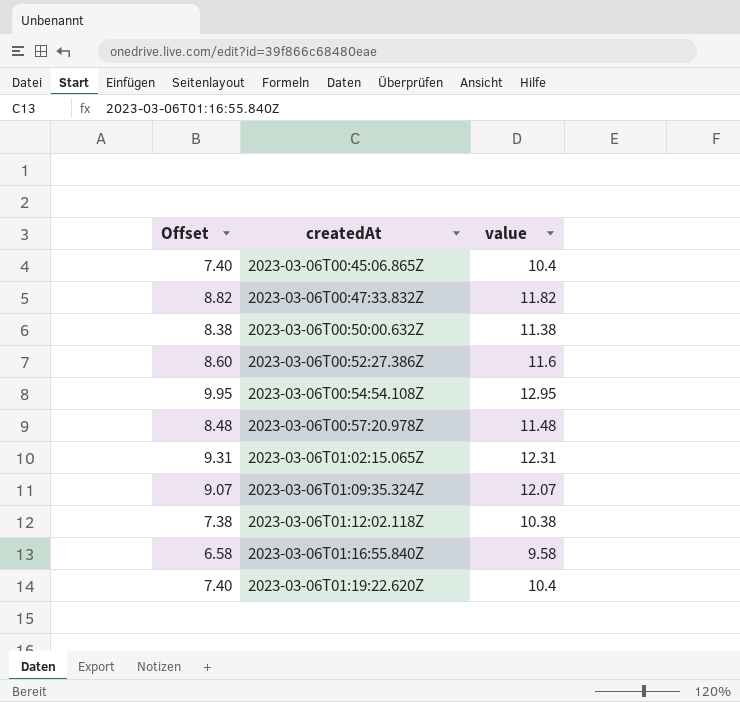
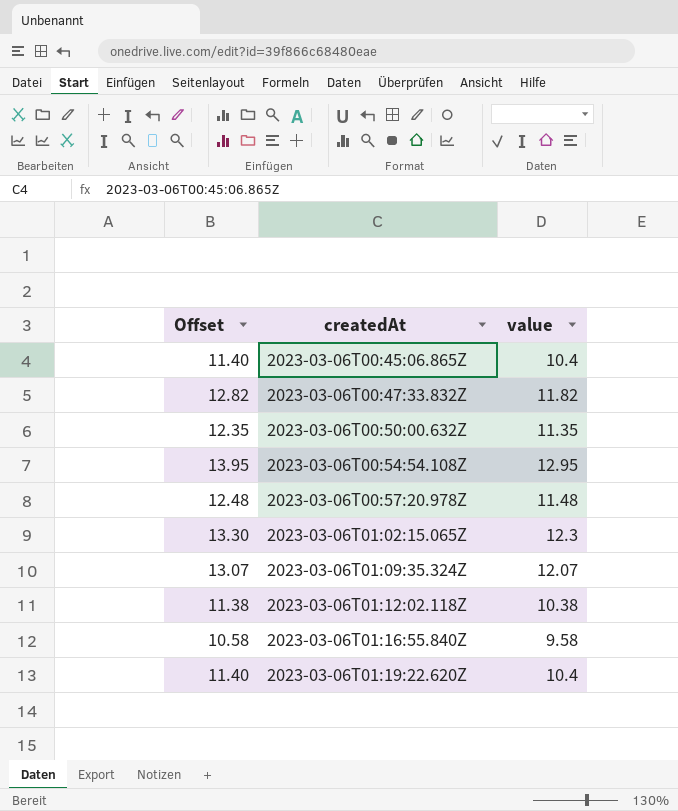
column Offset | formula: [value] - 3 -> [value] + 1
row 2023-03-06T00:52:27.386Z: 8.60 | 11.6 -> none
2023-03-06T00:50:00.632Z | value: 11.38 -> 11.35
2023-03-06T01:02:15.065Z | value: 12.31 -> 12.3

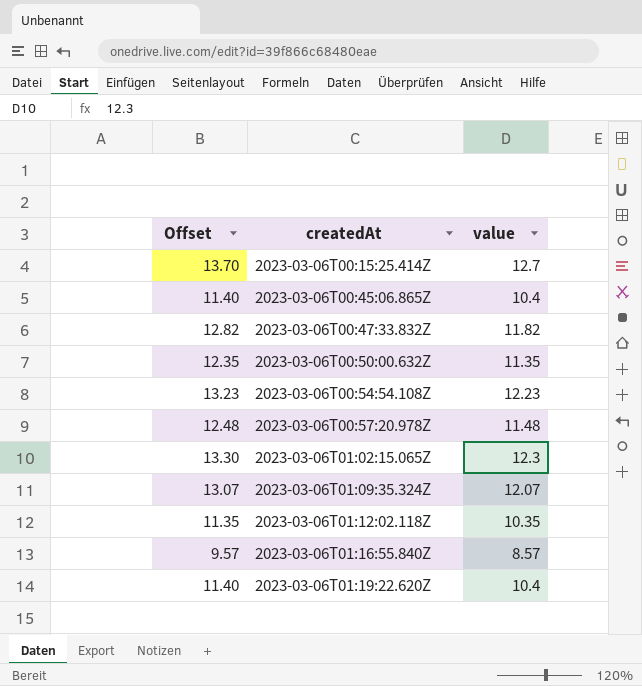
row 2023-03-06T00:15:25.414Z: none -> 13.70 | 12.7
2023-03-06T00:54:54.108Z | Offset: 13.95 -> 13.23
2023-03-06T00:54:54.108Z | value: 12.95 -> 12.23
2023-03-06T01:12:02.118Z | Offset: 11.38 -> 11.35
2023-03-06T01:12:02.118Z | value: 10.38 -> 10.35
2023-03-06T01:16:55.840Z | Offset: 10.58 -> 9.57
2023-03-06T01:16:55.840Z | value: 9.58 -> 8.57

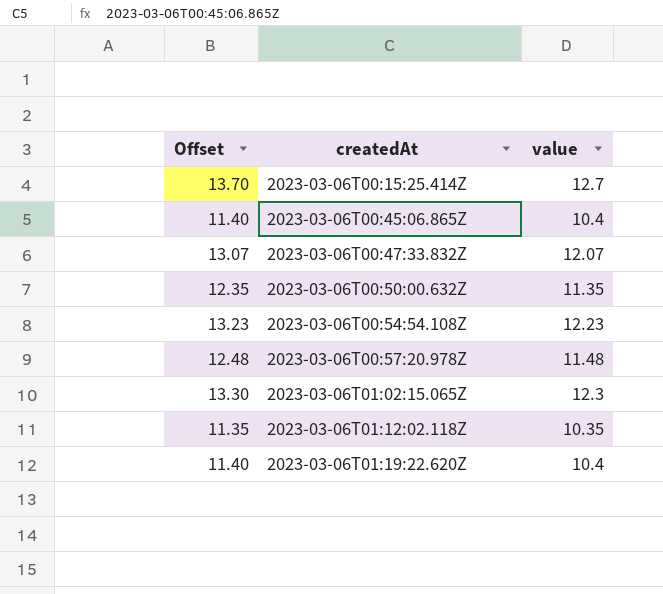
row 2023-03-06T01:09:35.324Z: 13.07 | 12.07 -> none
row 2023-03-06T01:16:55.840Z: 9.57 | 8.57 -> none
2023-03-06T00:47:33.832Z | Offset: 12.82 -> 13.07
2023-03-06T00:47:33.832Z | value: 11.82 -> 12.07

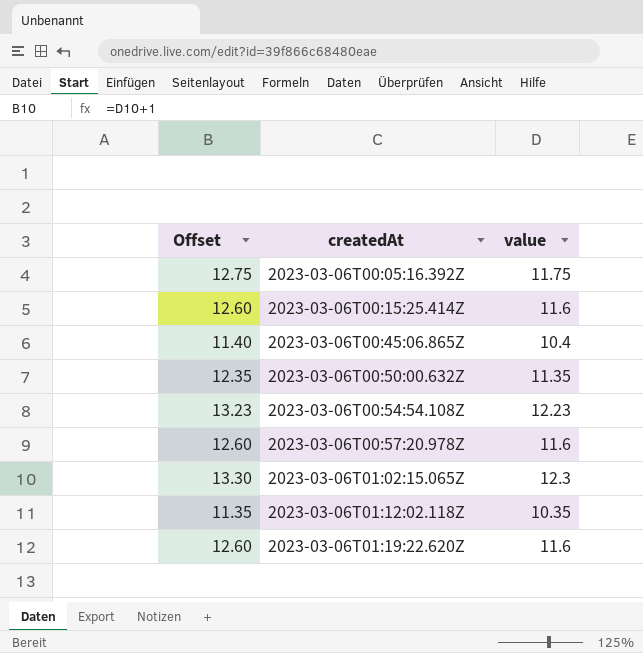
row 2023-03-06T00:47:33.832Z: 13.07 | 12.07 -> none
row 2023-03-06T00:05:16.392Z: none -> 12.75 | 11.75
2023-03-06T00:15:25.414Z | Offset: 13.70 -> 12.60
2023-03-06T00:15:25.414Z | value: 12.7 -> 11.6
2023-03-06T00:57:20.978Z | Offset: 12.48 -> 12.60
2023-03-06T00:57:20.978Z | value: 11.48 -> 11.6
2023-03-06T01:19:22.620Z | Offset: 11.40 -> 12.60
2023-03-06T01:19:22.620Z | value: 10.4 -> 11.6

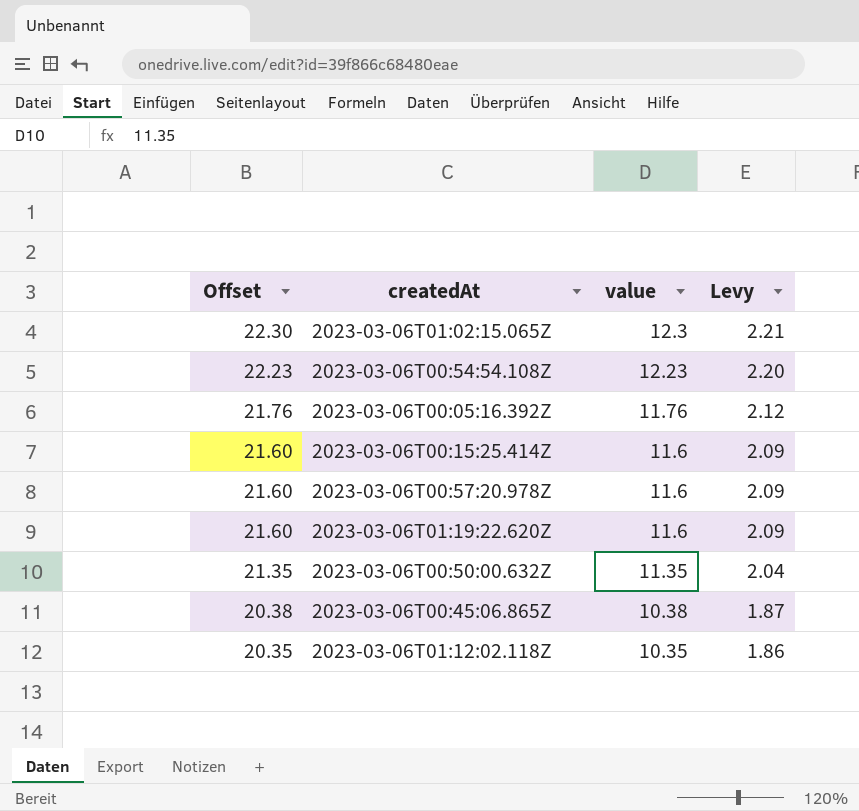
row order: createdAt ascending -> Offset descending
column Offset | formula: [value] + 1 -> [value] + 10
column Levy | formula: none -> [value] * 0.18
2023-03-06T00:05:16.392Z | value: 11.75 -> 11.76
2023-03-06T00:45:06.865Z | value: 10.4 -> 10.38

